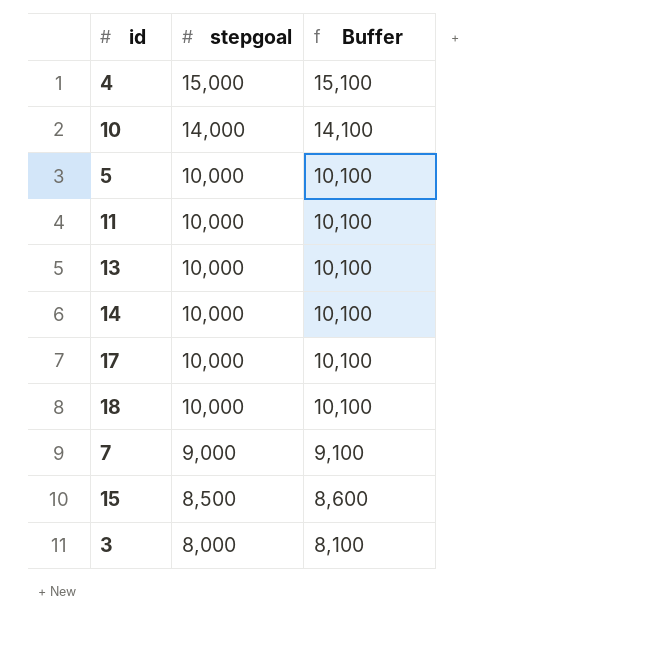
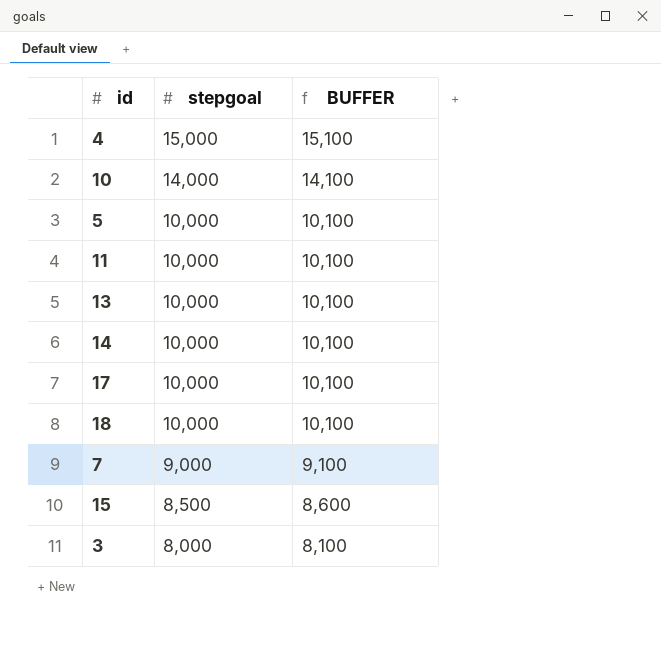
column name: Buffer -> BUFFER

